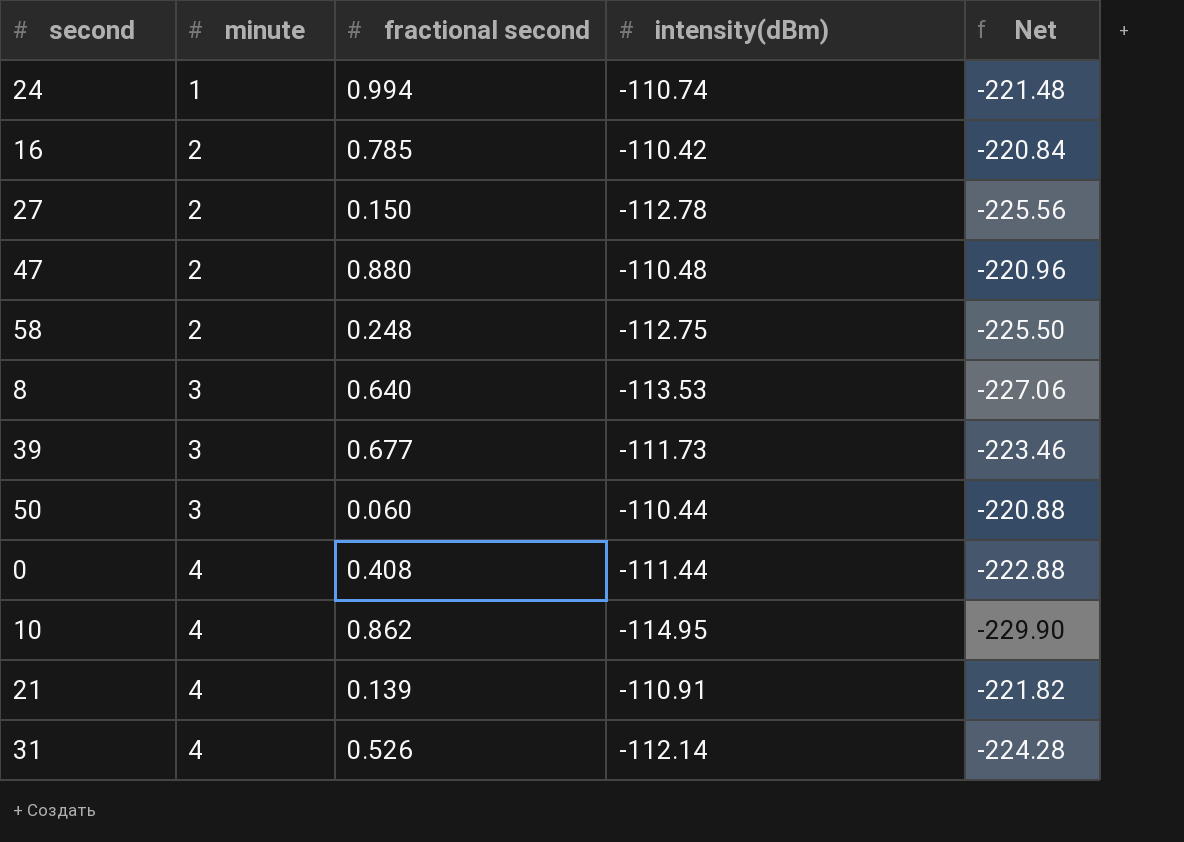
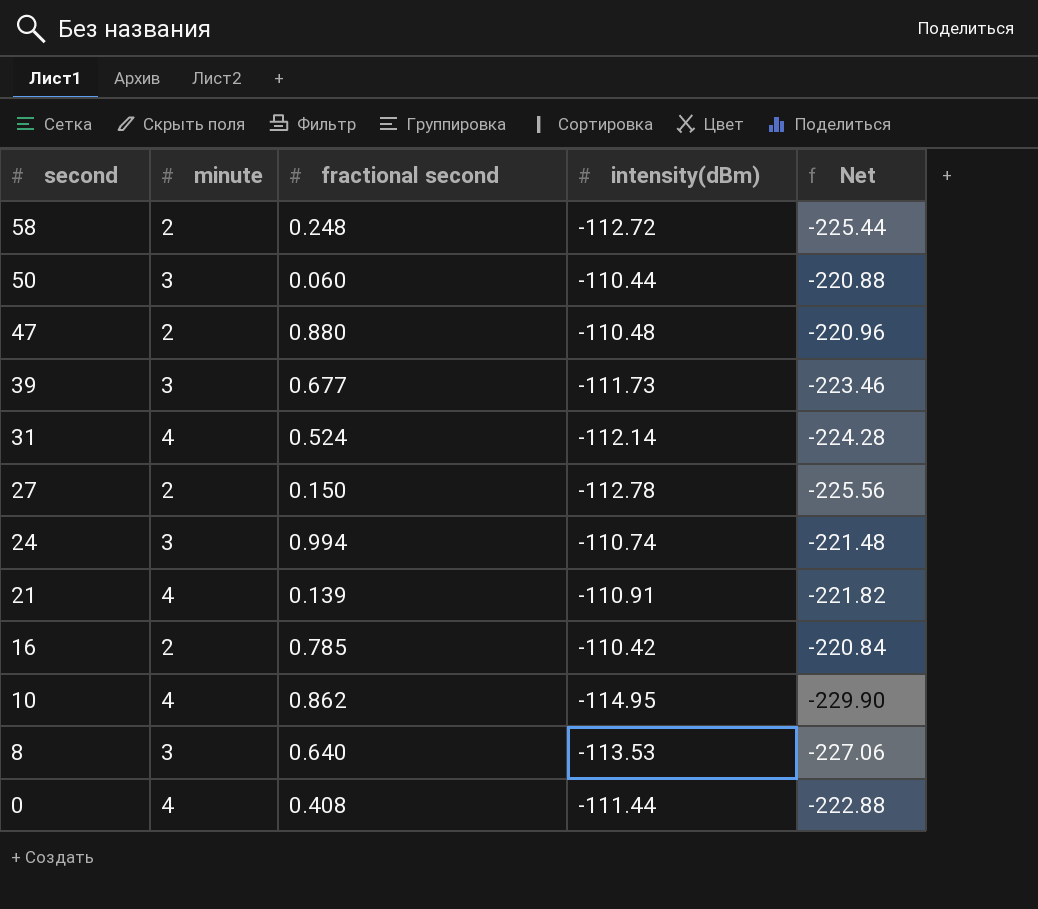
row order: minute ascending -> second descending
58 | intensity(dBm): -112.75 -> -112.72
58 | Net: -225.50 -> -225.44
31 | fractional second: 0.526 -> 0.524
24 | minute: 1 -> 3

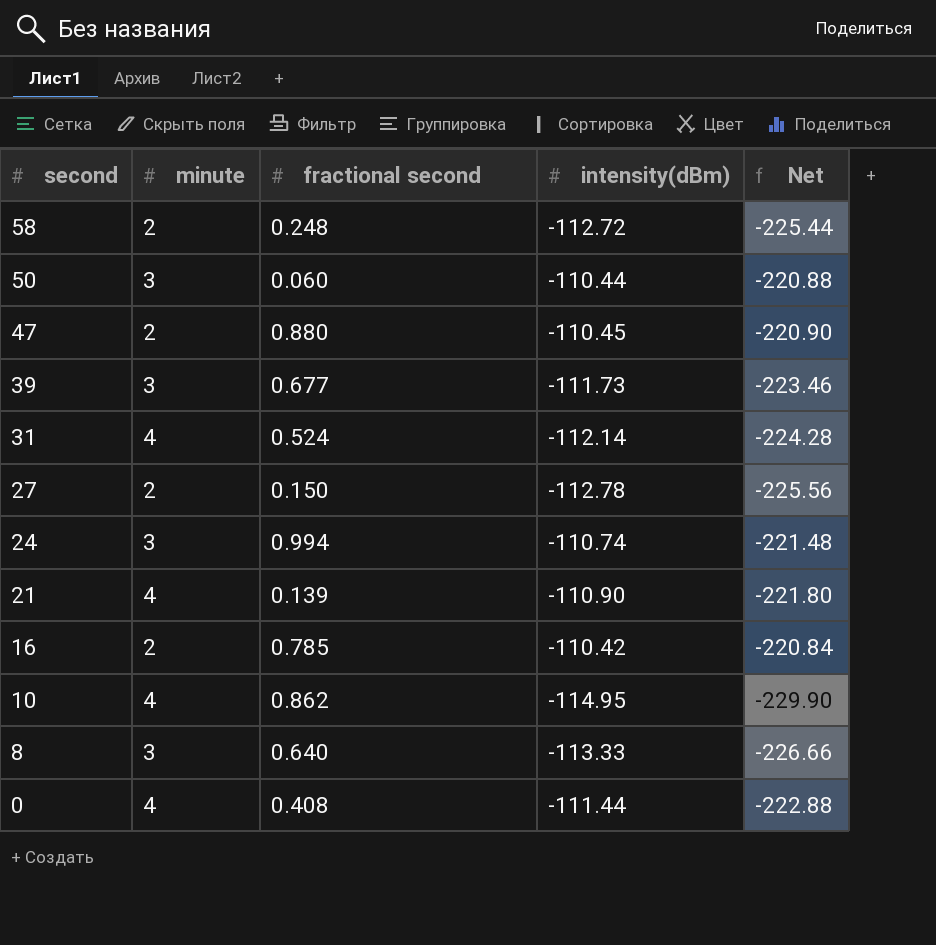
47 | intensity(dBm): -110.48 -> -110.45
47 | Net: -220.96 -> -220.90
21 | intensity(dBm): -110.91 -> -110.90
21 | Net: -221.82 -> -221.80
8 | intensity(dBm): -113.53 -> -113.33
8 | Net: -227.06 -> -226.66

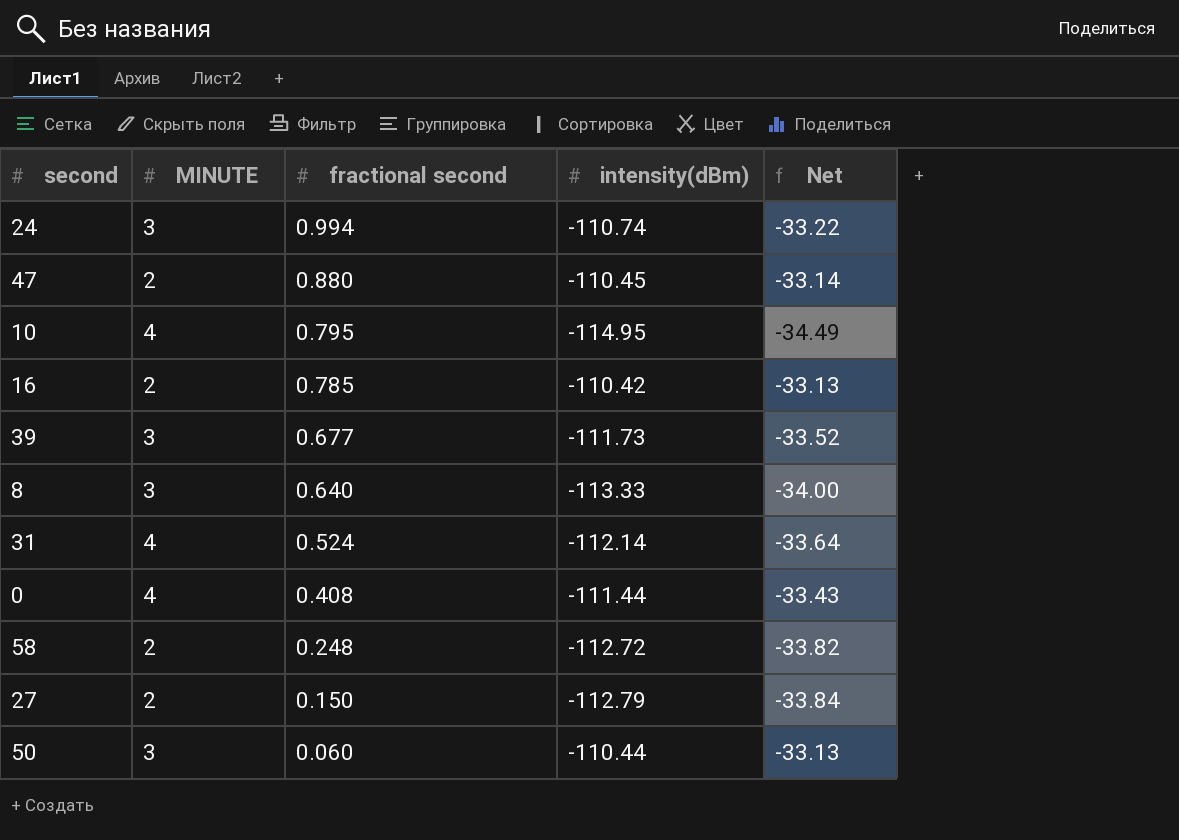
row order: second descending -> fractional second descending
column name: minute -> MINUTE
column Net | formula: [intensity(dBm)] * 2 -> [intensity(dBm)] * 0.3
row 21: 4 | 0.139 | -110.90 | -221.80 -> none
10 | fractional second: 0.862 -> 0.795
27 | intensity(dBm): -112.78 -> -112.79

